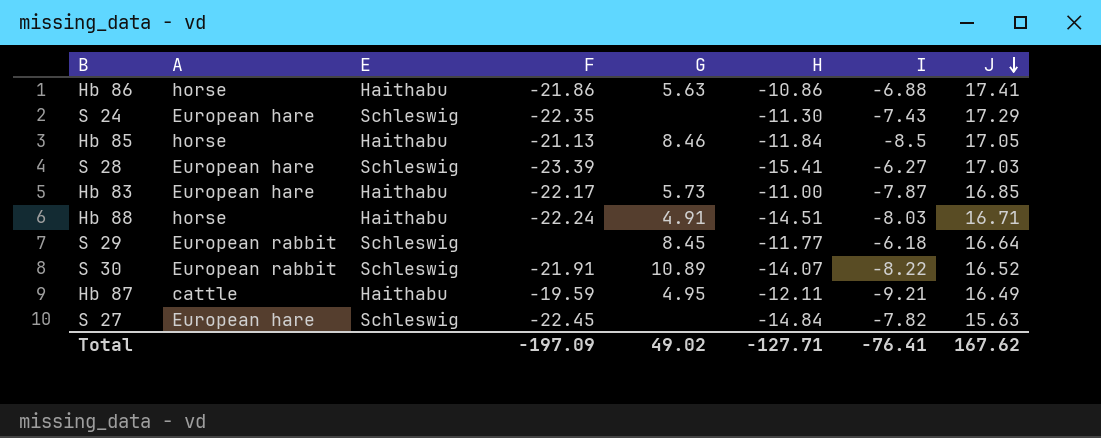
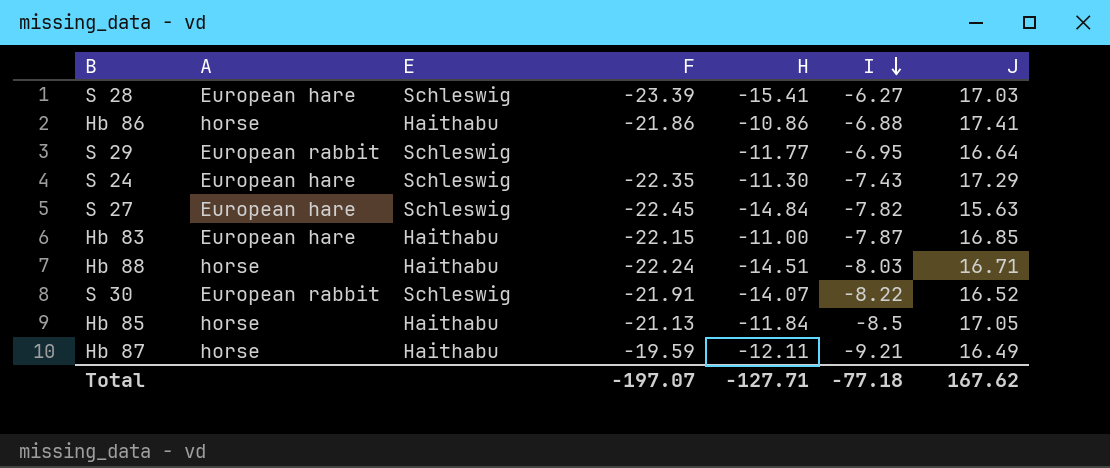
row order: J descending -> I descending
column G | position: 5 -> none
S 29 | I: -6.18 -> -6.95
Hb 83 | F: -22.17 -> -22.15
Hb 87 | A: cattle -> horse
Total | F: -197.09 -> -197.07
Total | I: -76.41 -> -77.18

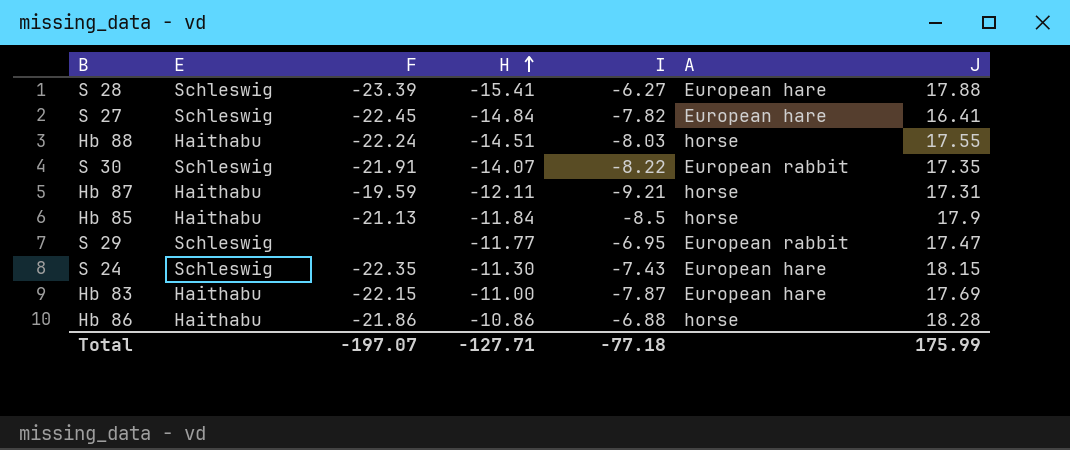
row order: I descending -> H ascending
column A | position: 2 -> 6
S 28 | J: 17.03 -> 17.88
S 27 | J: 15.63 -> 16.41
Hb 88 | J: 16.71 -> 17.55
S 30 | J: 16.52 -> 17.35
Hb 87 | J: 16.49 -> 17.31
Hb 85 | J: 17.05 -> 17.9
S 29 | J: 16.64 -> 17.47
S 24 | J: 17.29 -> 18.15
Hb 83 | J: 16.85 -> 17.69
Hb 86 | J: 17.41 -> 18.28
Total | J: 167.62 -> 175.99

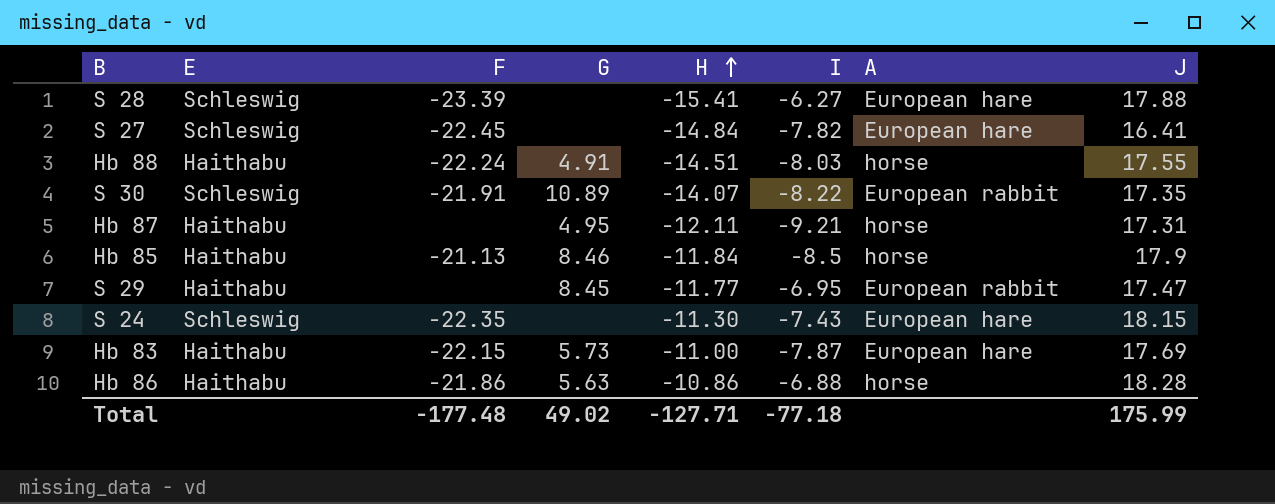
column G | position: none -> 4
Hb 87 | F: -19.59 -> none
S 29 | E: Schleswig -> Haithabu
Total | F: -197.07 -> -177.48

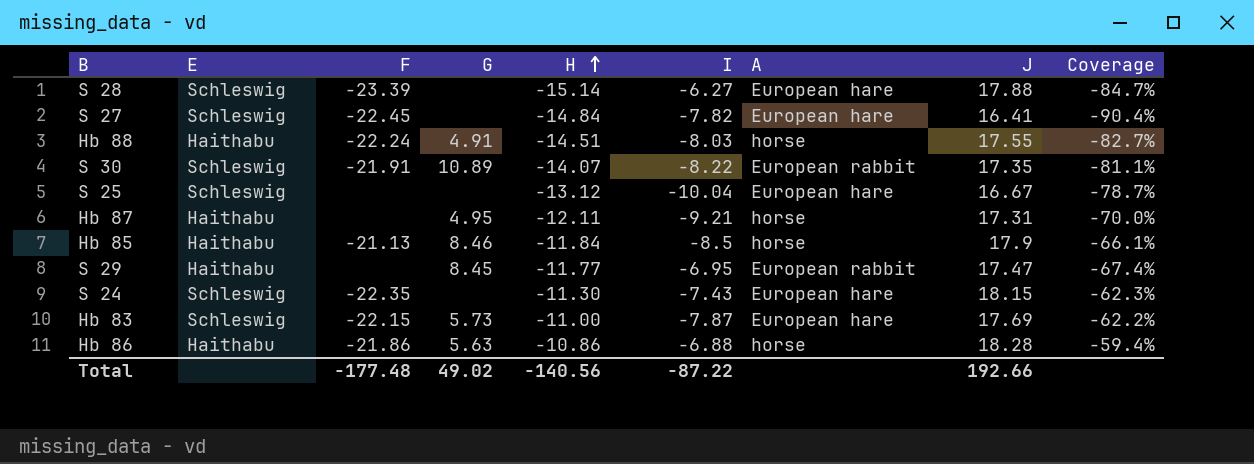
column Coverage | formula: none -> [H] / [J]
S 28 | H: -15.41 -> -15.14
row S 25: none -> Schleswig | none | none | -13.12 | -10.04 | European hare | 16.67 | -78.7%
Hb 83 | E: Haithabu -> Schleswig
Total | H: -127.71 -> -140.56
Total | I: -77.18 -> -87.22
Total | J: 175.99 -> 192.66

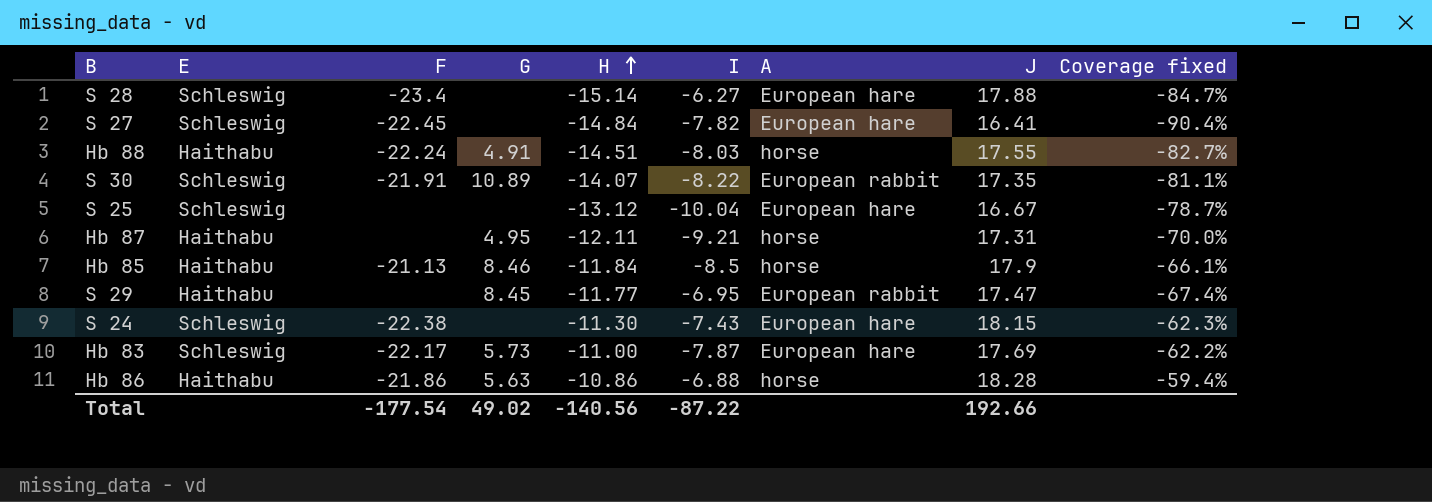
column name: Coverage -> Coverage fixed
S 28 | F: -23.39 -> -23.4
S 24 | F: -22.35 -> -22.38
Hb 83 | F: -22.15 -> -22.17
Total | F: -177.48 -> -177.54

